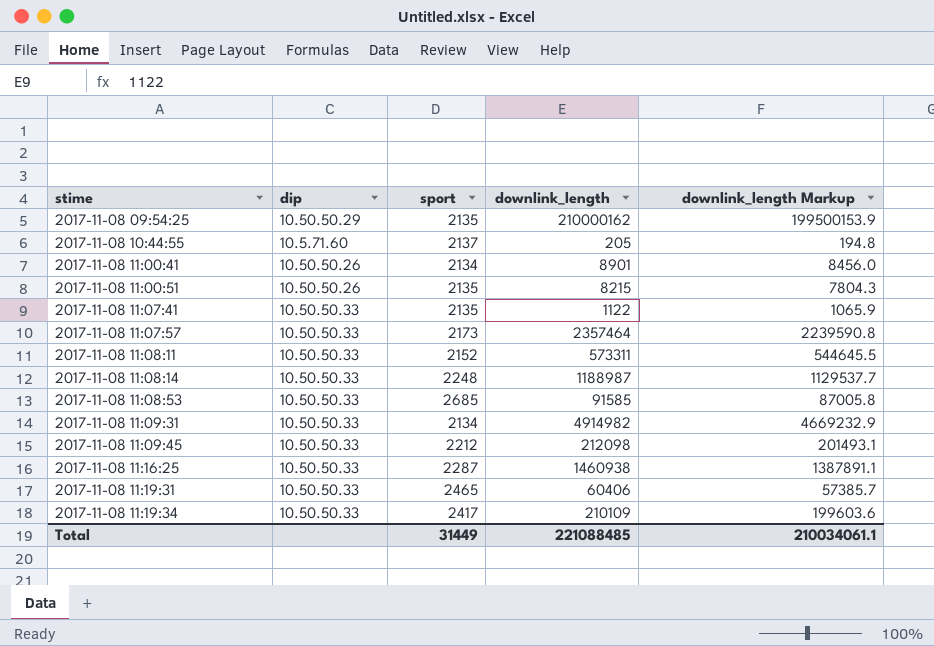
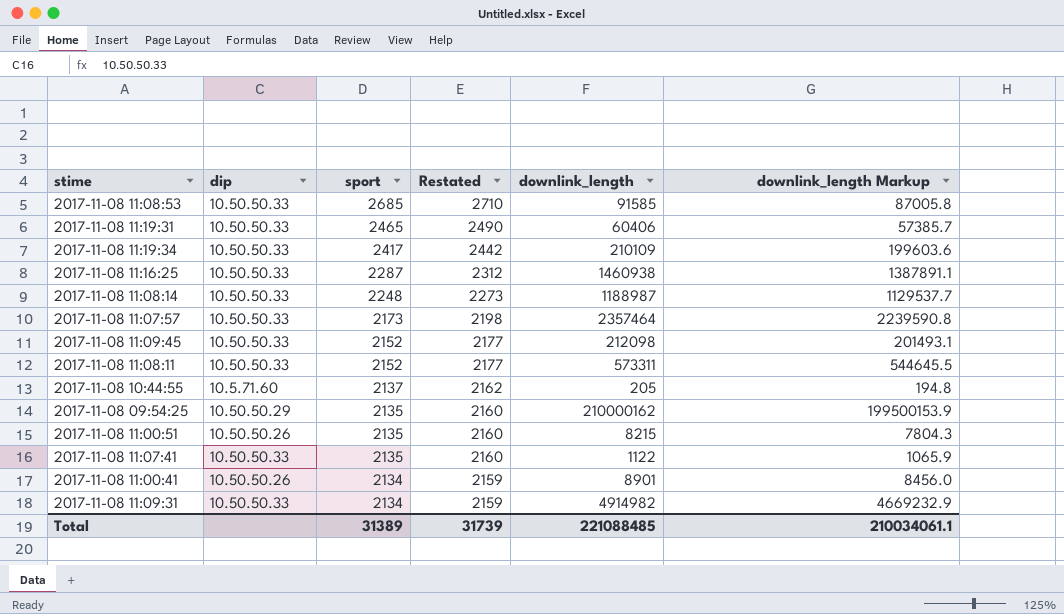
row order: stime ascending -> sport descending
column Restated | formula: none -> [sport] + 25
2017-11-08 11:09:45 | sport: 2212 -> 2152
Total | sport: 31449 -> 31389

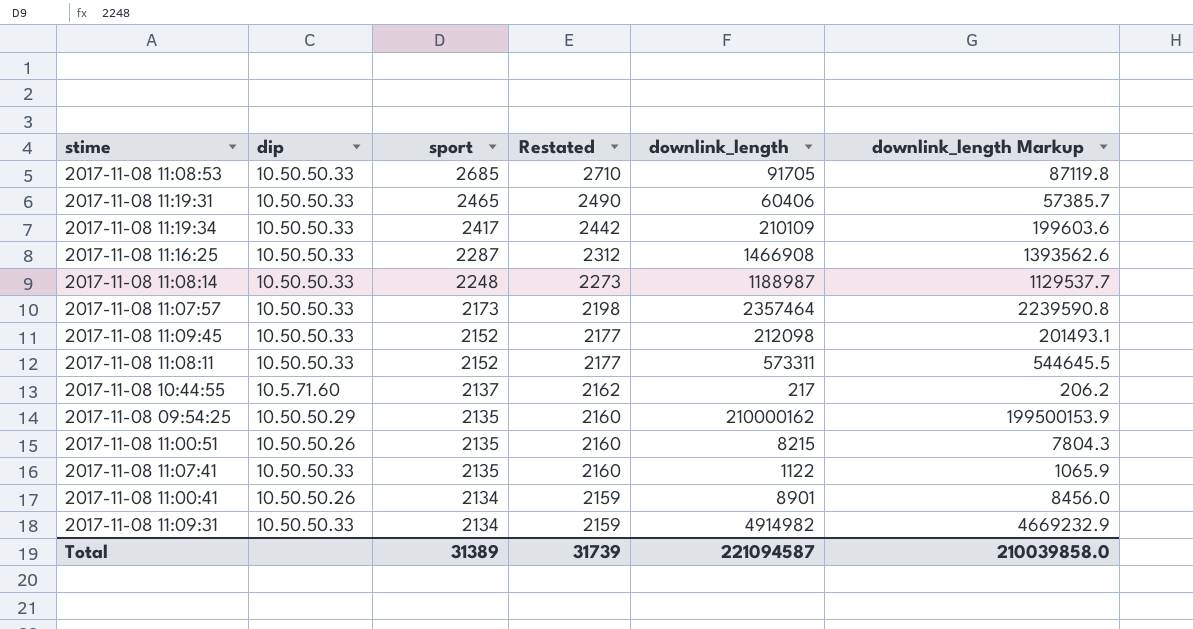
2017-11-08 11:08:53 | downlink_length: 91585 -> 91705
2017-11-08 11:08:53 | downlink_length Markup: 87005.8 -> 87119.8
2017-11-08 11:16:25 | downlink_length: 1460938 -> 1466908
2017-11-08 11:16:25 | downlink_length Markup: 1387891.1 -> 1393562.6
2017-11-08 10:44:55 | downlink_length: 205 -> 217
2017-11-08 10:44:55 | downlink_length Markup: 194.8 -> 206.2
Total | downlink_length: 221088485 -> 221094587
Total | downlink_length Markup: 210034061.1 -> 210039858.0

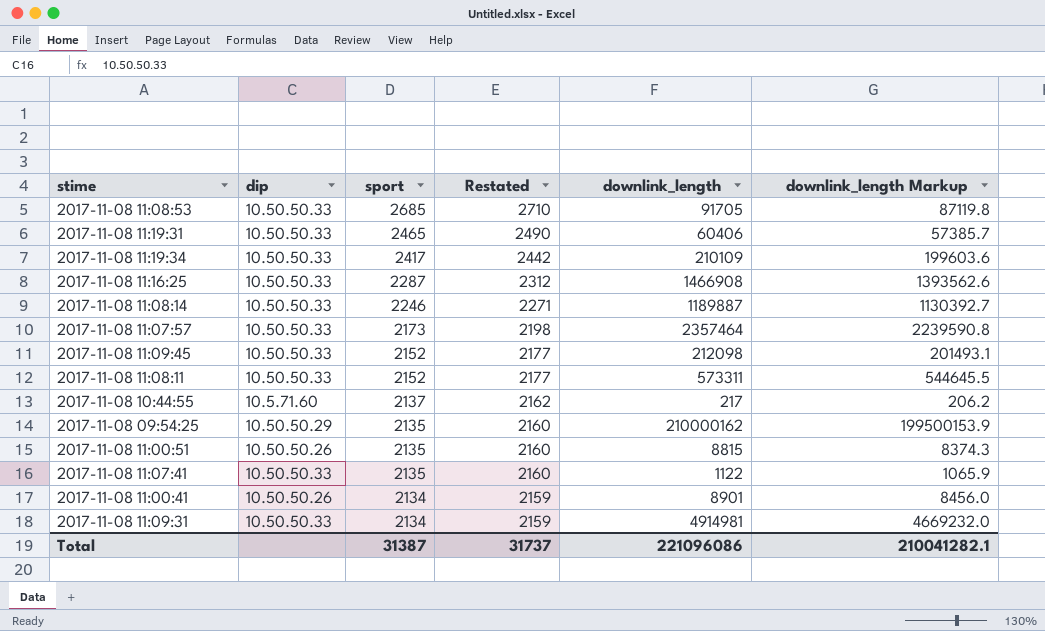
2017-11-08 11:08:14 | sport: 2248 -> 2246
2017-11-08 11:08:14 | Restated: 2273 -> 2271
2017-11-08 11:08:14 | downlink_length: 1188987 -> 1189887
2017-11-08 11:08:14 | downlink_length Markup: 1129537.7 -> 1130392.7
2017-11-08 11:00:51 | downlink_length: 8215 -> 8815
2017-11-08 11:00:51 | downlink_length Markup: 7804.3 -> 8374.3
2017-11-08 11:09:31 | downlink_length: 4914982 -> 4914981
2017-11-08 11:09:31 | downlink_length Markup: 4669232.9 -> 4669232.0
Total | sport: 31389 -> 31387
Total | Restated: 31739 -> 31737
Total | downlink_length: 221094587 -> 221096086
Total | downlink_length Markup: 210039858.0 -> 210041282.1

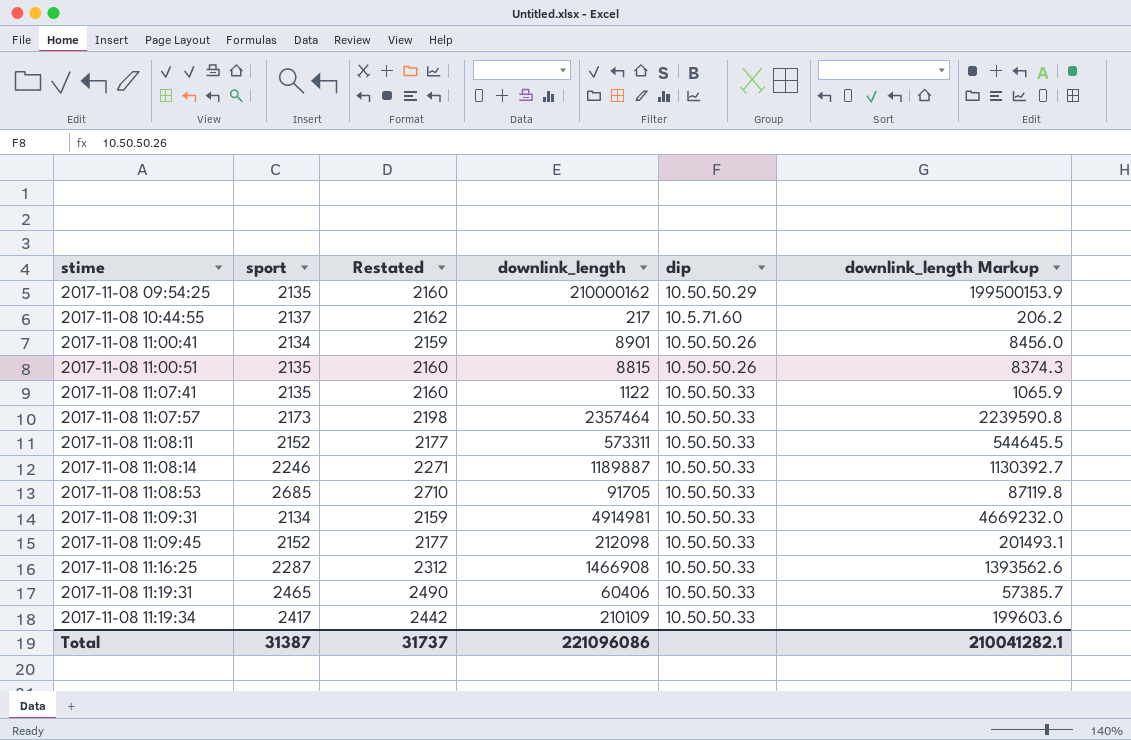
row order: sport descending -> stime ascending
column dip | position: 2 -> 5

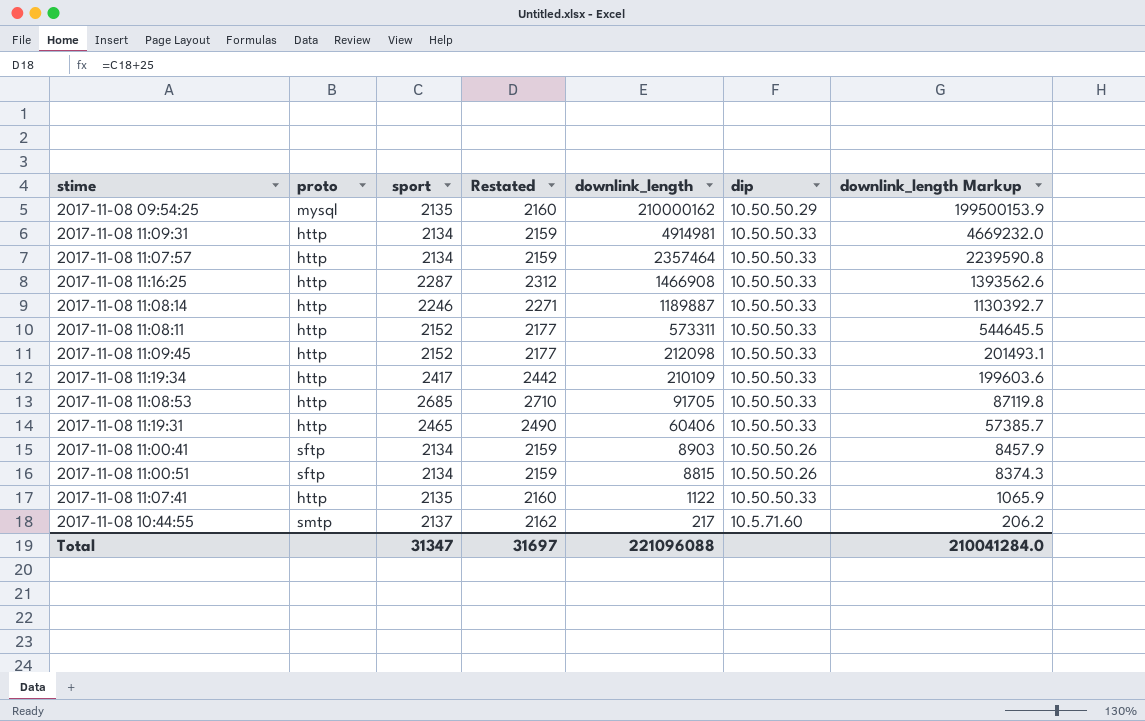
row order: stime ascending -> downlink_length descending
column proto | position: none -> 2
2017-11-08 11:07:57 | sport: 2173 -> 2134
2017-11-08 11:07:57 | Restated: 2198 -> 2159
2017-11-08 11:00:41 | downlink_length: 8901 -> 8903
2017-11-08 11:00:41 | downlink_length Markup: 8456.0 -> 8457.9
2017-11-08 11:00:51 | sport: 2135 -> 2134
2017-11-08 11:00:51 | Restated: 2160 -> 2159
Total | sport: 31387 -> 31347
Total | Restated: 31737 -> 31697
Total | downlink_length: 221096086 -> 221096088
Total | downlink_length Markup: 210041282.1 -> 210041284.0

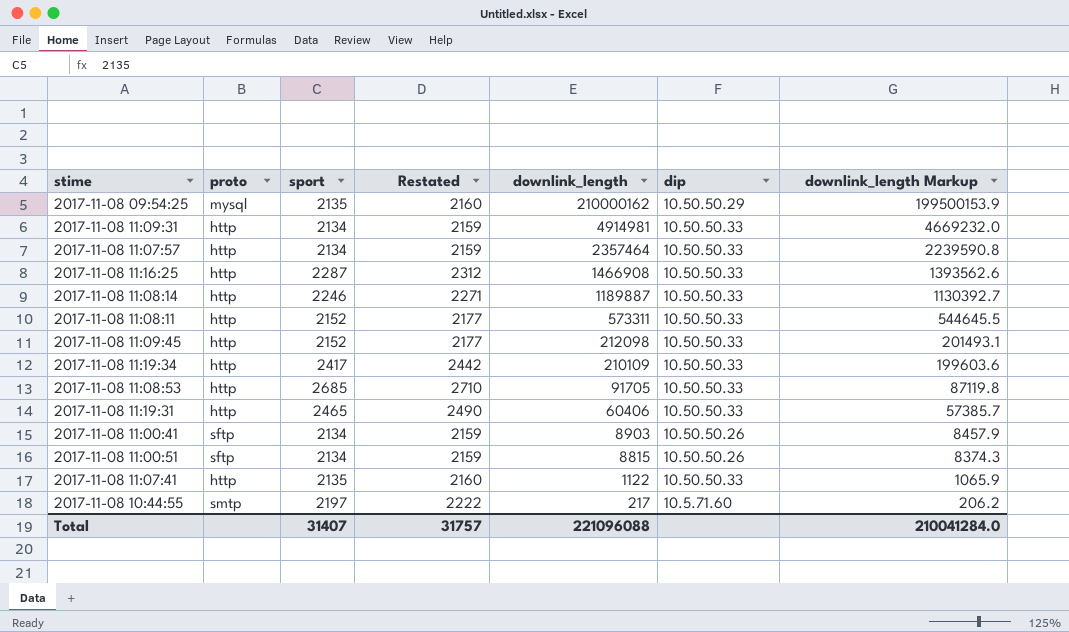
2017-11-08 10:44:55 | sport: 2137 -> 2197
2017-11-08 10:44:55 | Restated: 2162 -> 2222
Total | sport: 31347 -> 31407
Total | Restated: 31697 -> 31757

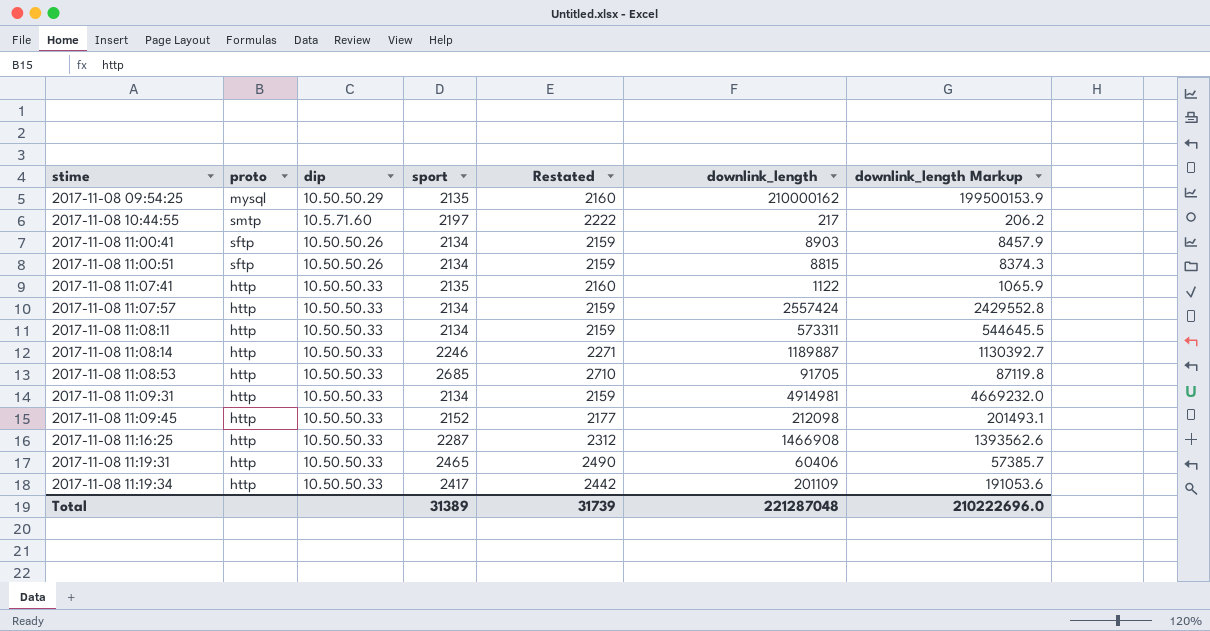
row order: downlink_length descending -> stime ascending
column dip | position: 6 -> 3
2017-11-08 11:07:57 | downlink_length: 2357464 -> 2557424
2017-11-08 11:07:57 | downlink_length Markup: 2239590.8 -> 2429552.8
2017-11-08 11:08:11 | sport: 2152 -> 2134
2017-11-08 11:08:11 | Restated: 2177 -> 2159
2017-11-08 11:19:34 | downlink_length: 210109 -> 201109
2017-11-08 11:19:34 | downlink_length Markup: 199603.6 -> 191053.6
Total | sport: 31407 -> 31389
Total | Restated: 31757 -> 31739
Total | downlink_length: 221096088 -> 221287048
Total | downlink_length Markup: 210041284.0 -> 210222696.0

